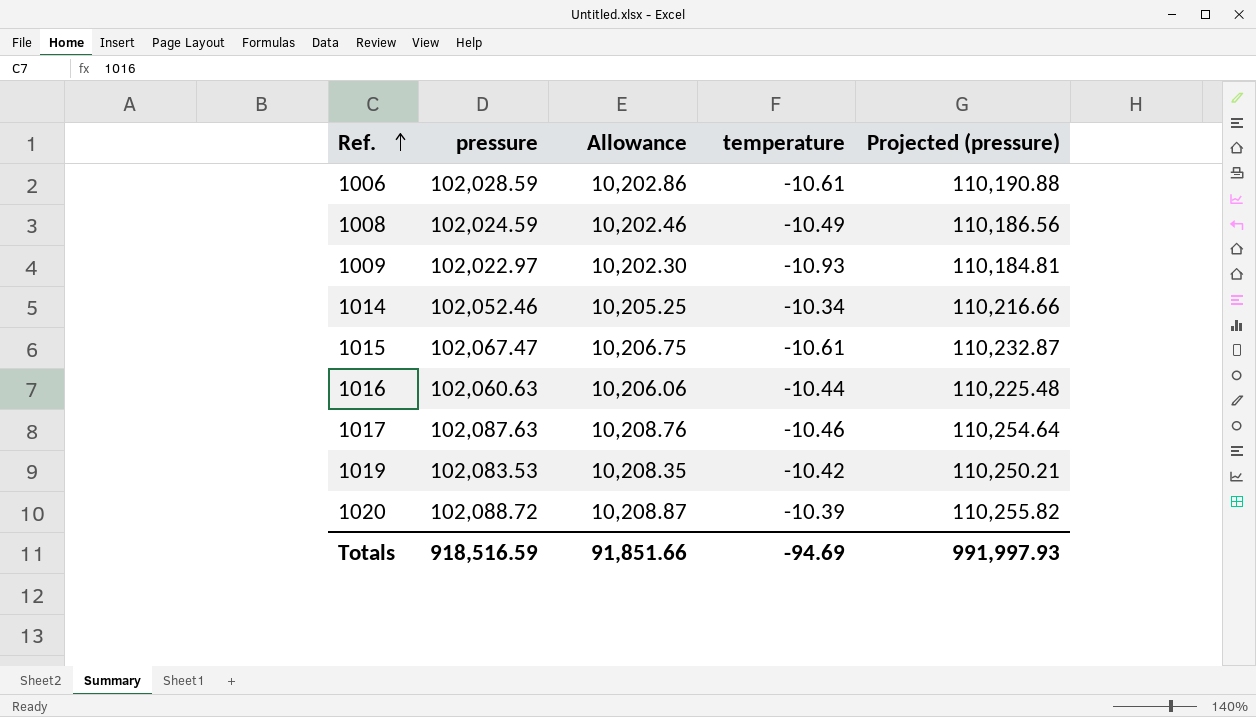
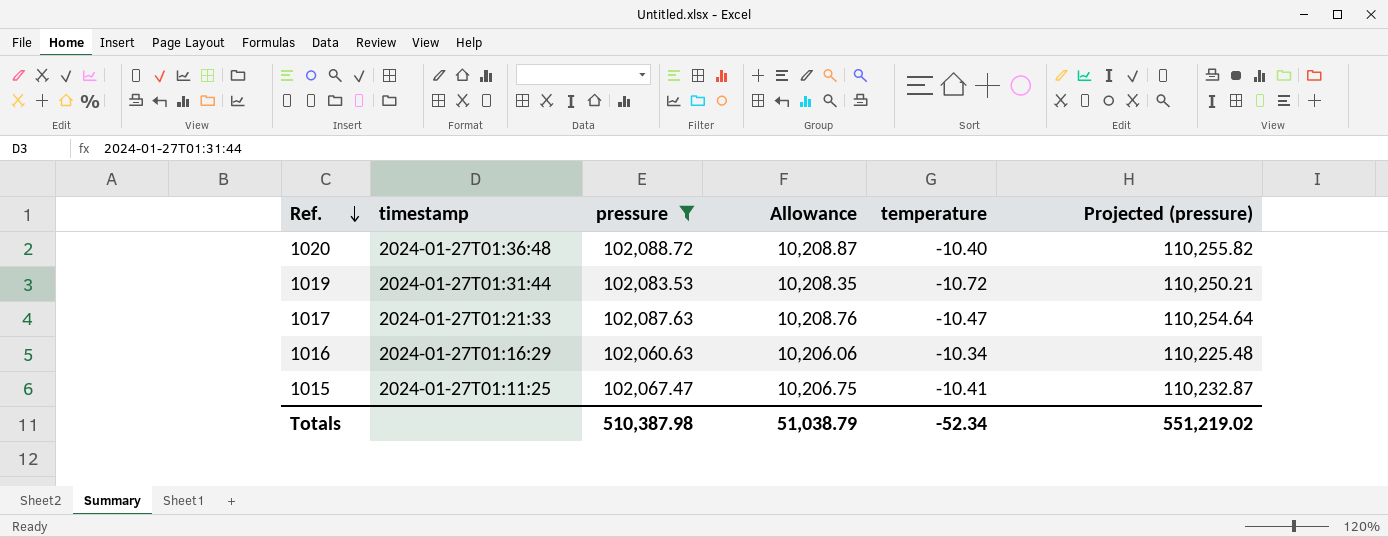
filter: none -> pressure >= 102,060.63
row order: Ref. ascending -> Ref. descending
column timestamp | position: none -> 2
1020 | temperature: -10.39 -> -10.40
1019 | temperature: -10.42 -> -10.72
1017 | temperature: -10.46 -> -10.47
1016 | temperature: -10.44 -> -10.34
1015 | temperature: -10.61 -> -10.41
Totals | pressure: 918,516.59 -> 510,387.98
Totals | Allowance: 91,851.66 -> 51,038.79
Totals | temperature: -94.69 -> -52.34
Totals | Projected (pressure): 991,997.93 -> 551,219.02

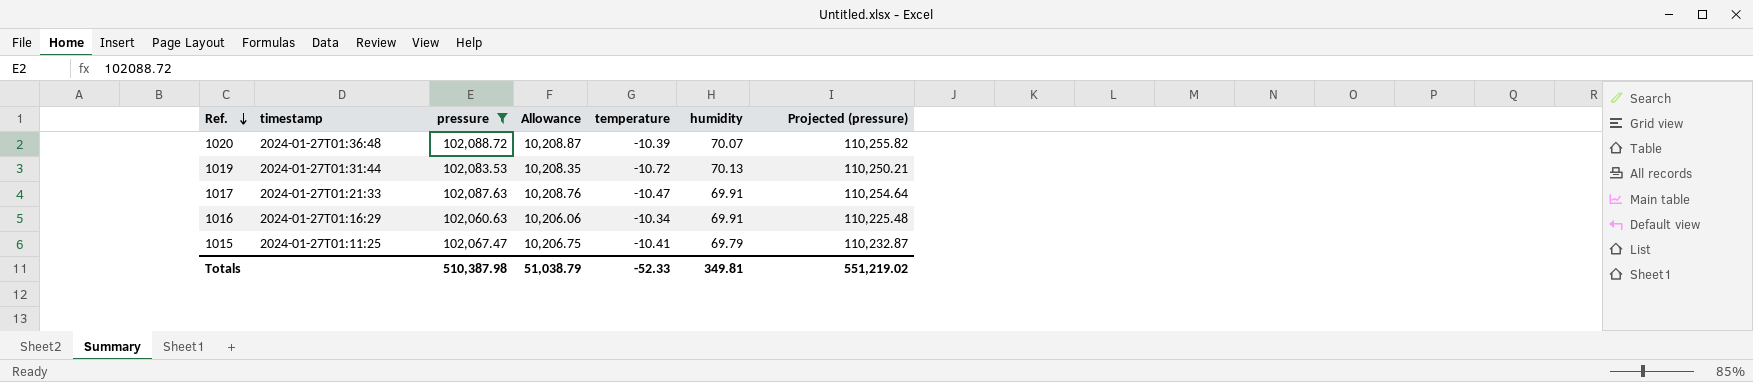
column humidity | position: none -> 6
1020 | temperature: -10.40 -> -10.39
Totals | temperature: -52.34 -> -52.33

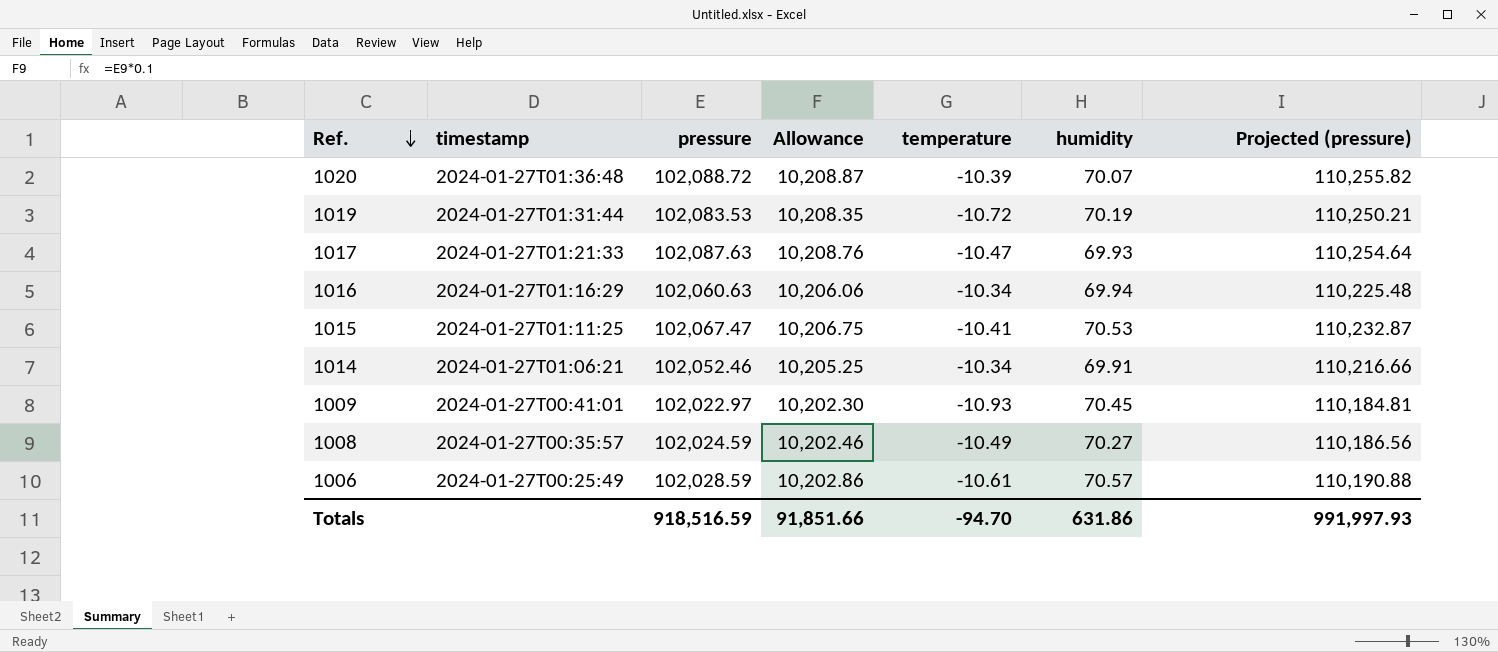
filter: pressure >= 102,060.63 -> none
1019 | humidity: 70.13 -> 70.19
1017 | humidity: 69.91 -> 69.93
1016 | humidity: 69.91 -> 69.94
1015 | humidity: 69.79 -> 70.53
Totals | pressure: 510,387.98 -> 918,516.59
Totals | Allowance: 51,038.79 -> 91,851.66
Totals | temperature: -52.33 -> -94.70
Totals | humidity: 349.81 -> 631.86
Totals | Projected (pressure): 551,219.02 -> 991,997.93

